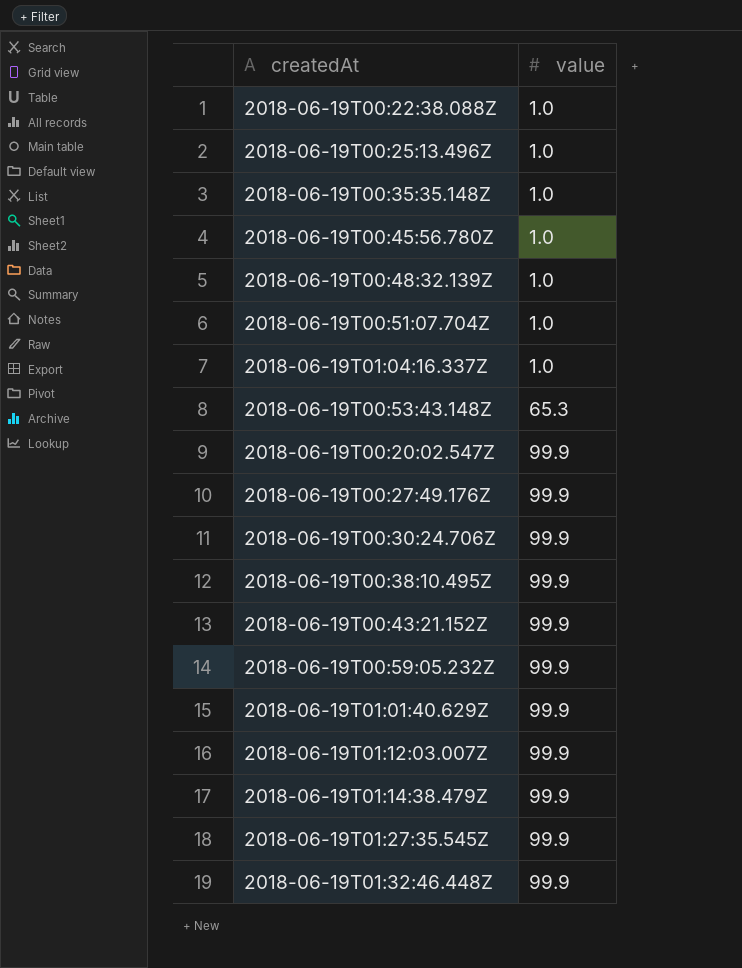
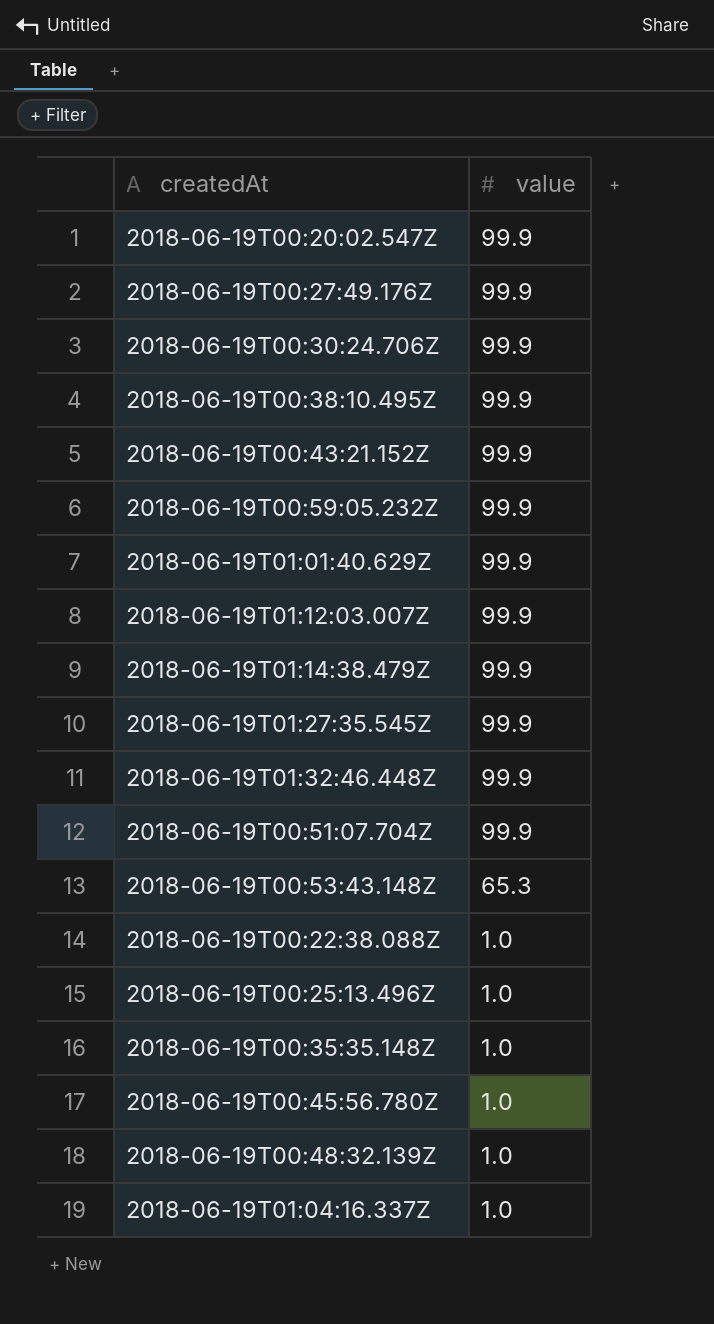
row order: value ascending -> value descending
2018-06-19T00:51:07.704Z | value: 1.0 -> 99.9

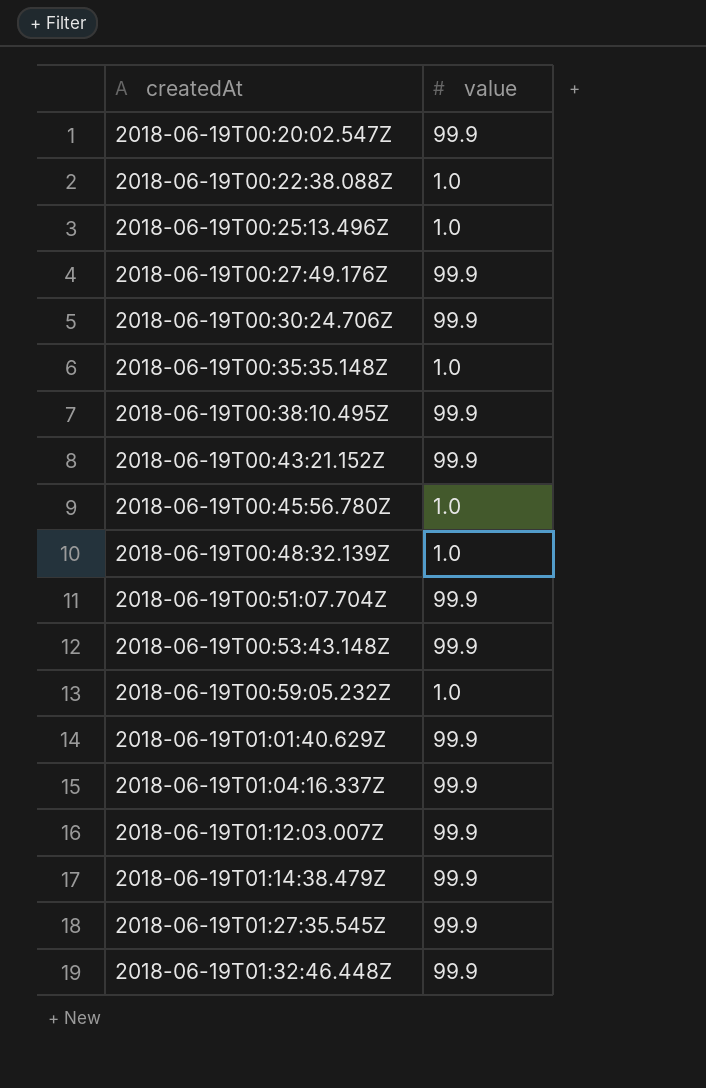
row order: value descending -> createdAt ascending
2018-06-19T00:53:43.148Z | value: 65.3 -> 99.9
2018-06-19T00:59:05.232Z | value: 99.9 -> 1.0
2018-06-19T01:04:16.337Z | value: 1.0 -> 99.9

